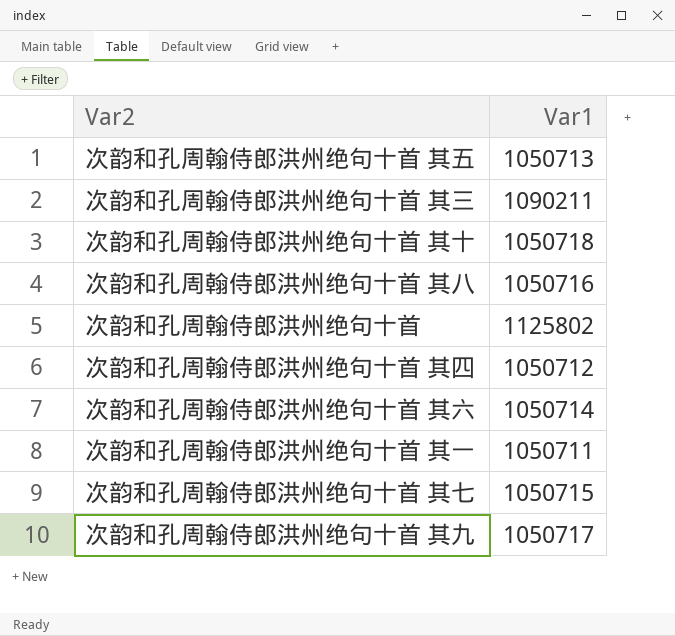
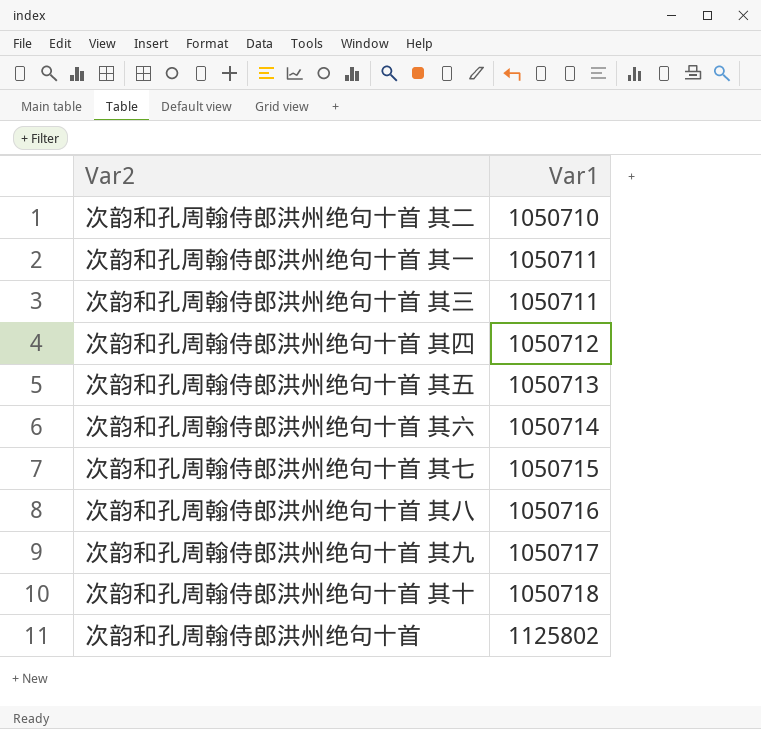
row order: none -> Var1 ascending
row 次韵和孔周翰侍郎洪州绝句十首 其二: none -> 1050710
次韵和孔周翰侍郎洪州绝句十首 其三 | Var1: 1090211 -> 1050711

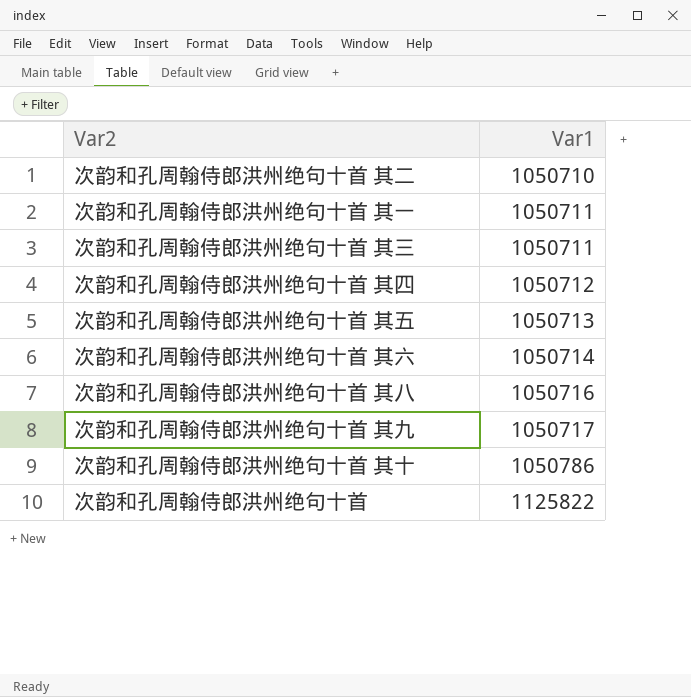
row 次韵和孔周翰侍郎洪州绝句十首 其七: 1050715 -> none
次韵和孔周翰侍郎洪州绝句十首 其十 | Var1: 1050718 -> 1050786
次韵和孔周翰侍郎洪州绝句十首 | Var1: 1125802 -> 1125822

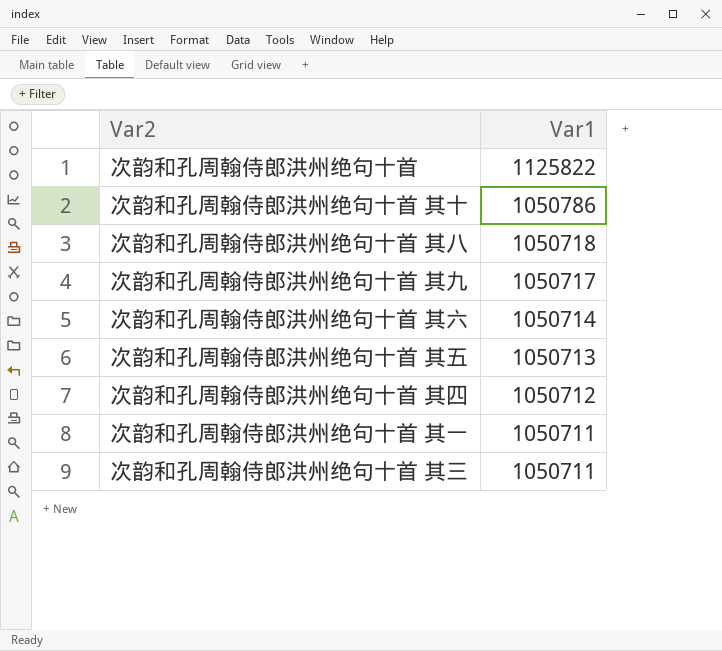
row order: Var1 ascending -> Var1 descending
row 次韵和孔周翰侍郎洪州绝句十首 其二: 1050710 -> none
次韵和孔周翰侍郎洪州绝句十首 其八 | Var1: 1050716 -> 1050718

